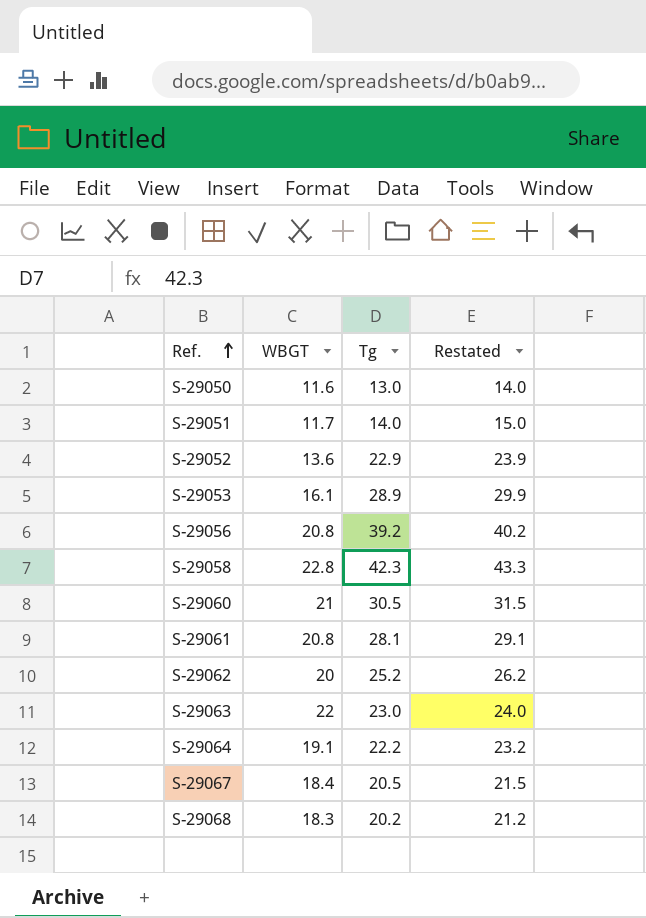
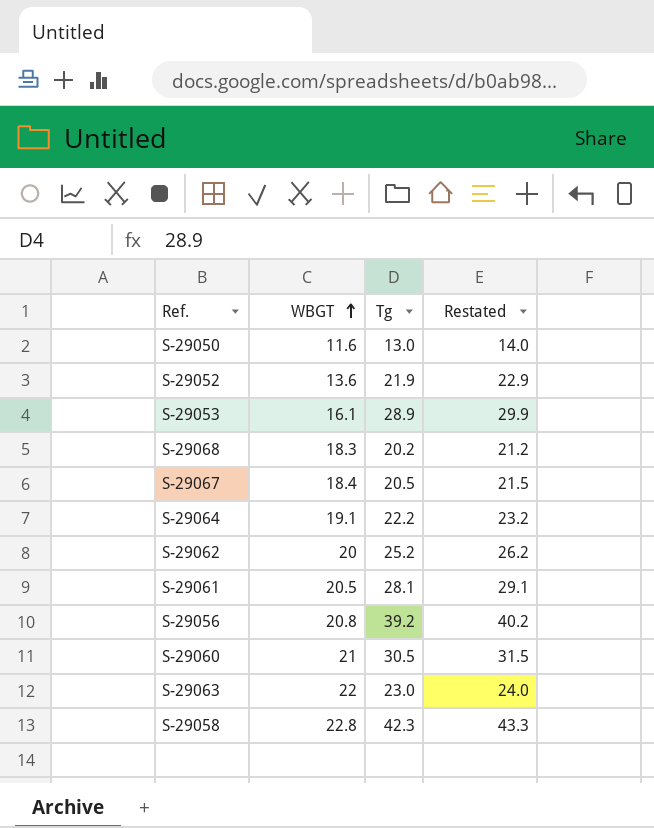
row order: Ref. ascending -> WBGT ascending
row S-29051: 11.7 | 14.0 | 15.0 -> none
S-29052 | Tg: 22.9 -> 21.9
S-29052 | Restated: 23.9 -> 22.9
S-29061 | WBGT: 20.8 -> 20.5

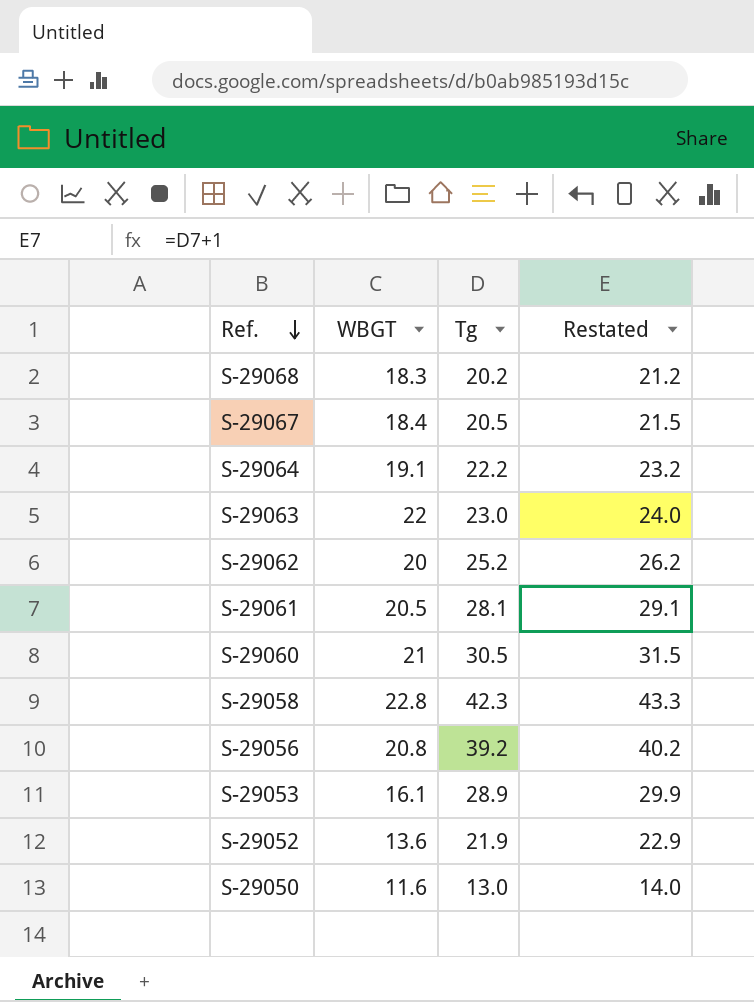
row order: WBGT ascending -> Ref. descending

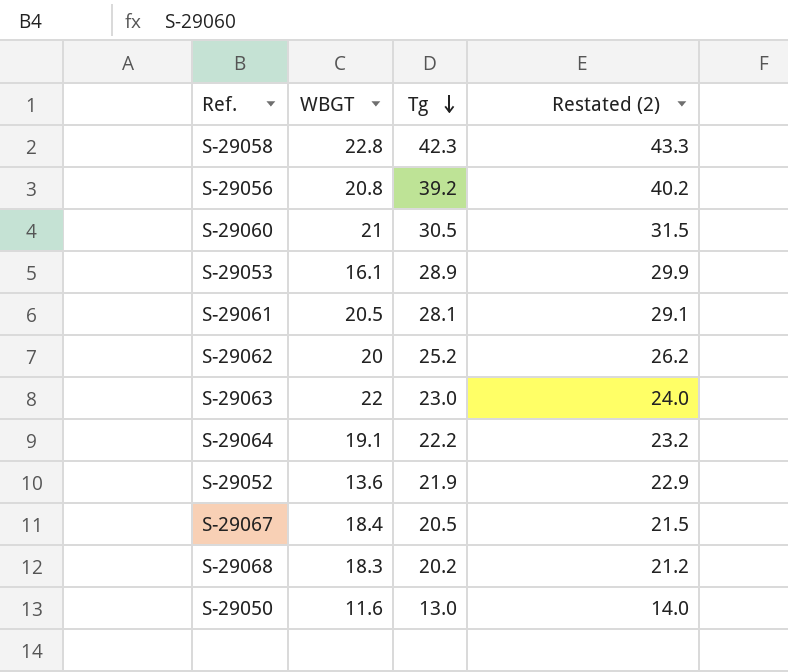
row order: Ref. descending -> Tg descending
column name: Restated -> Restated (2)

